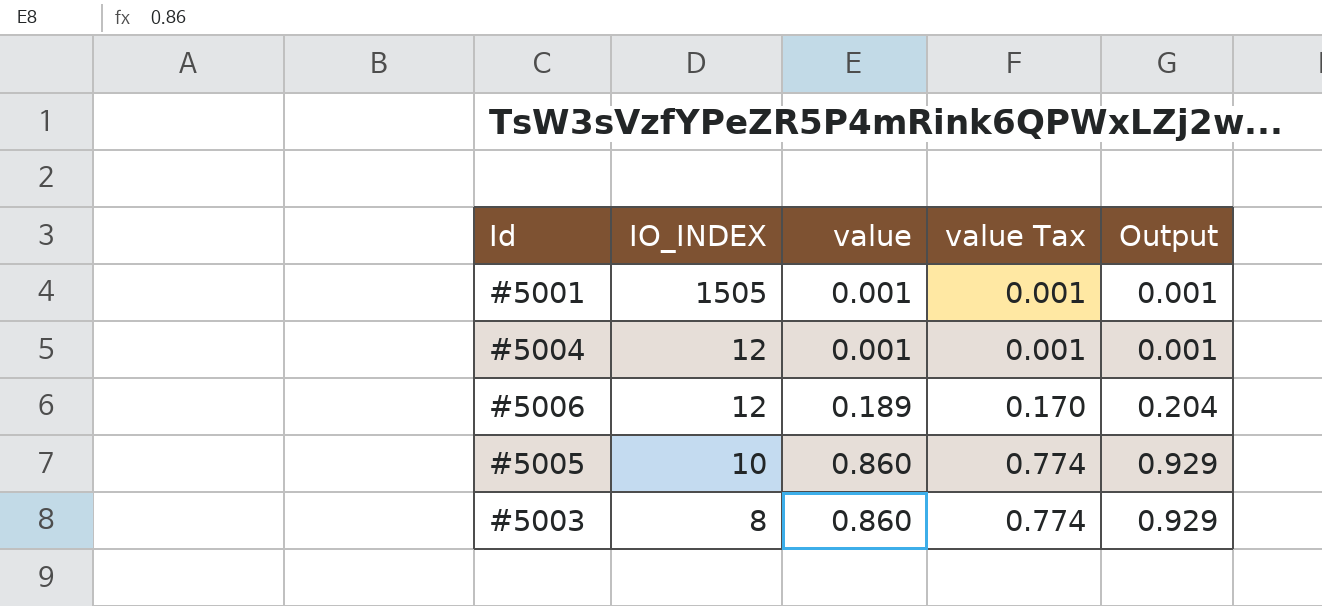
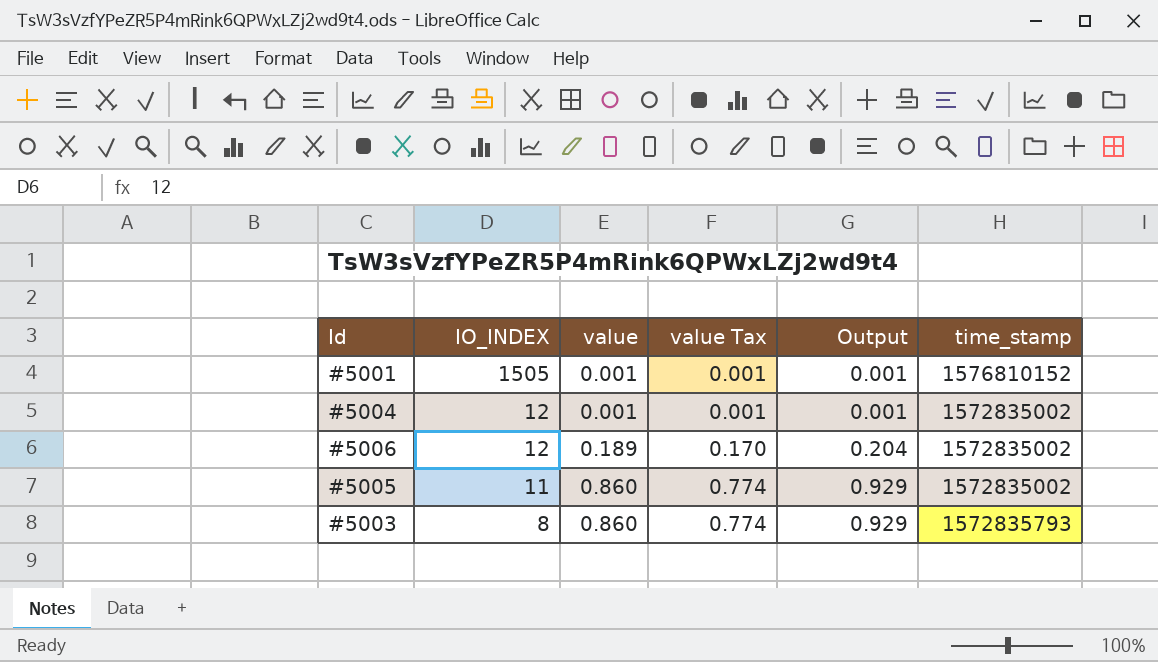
column time_stamp | position: none -> 6
#5005 | IO_INDEX: 10 -> 11

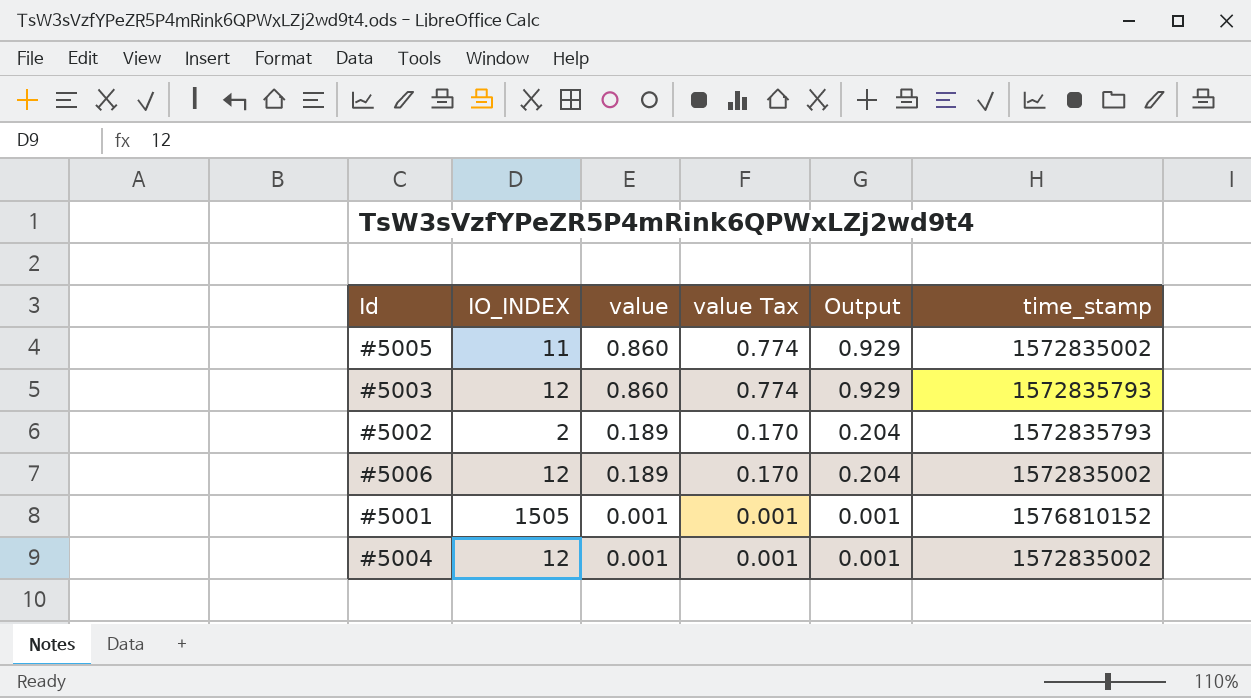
row order: IO_INDEX descending -> value descending
#5003 | IO_INDEX: 8 -> 12
row #5002: none -> 2 | 0.189 | 0.170 | 0.204 | 1572835793

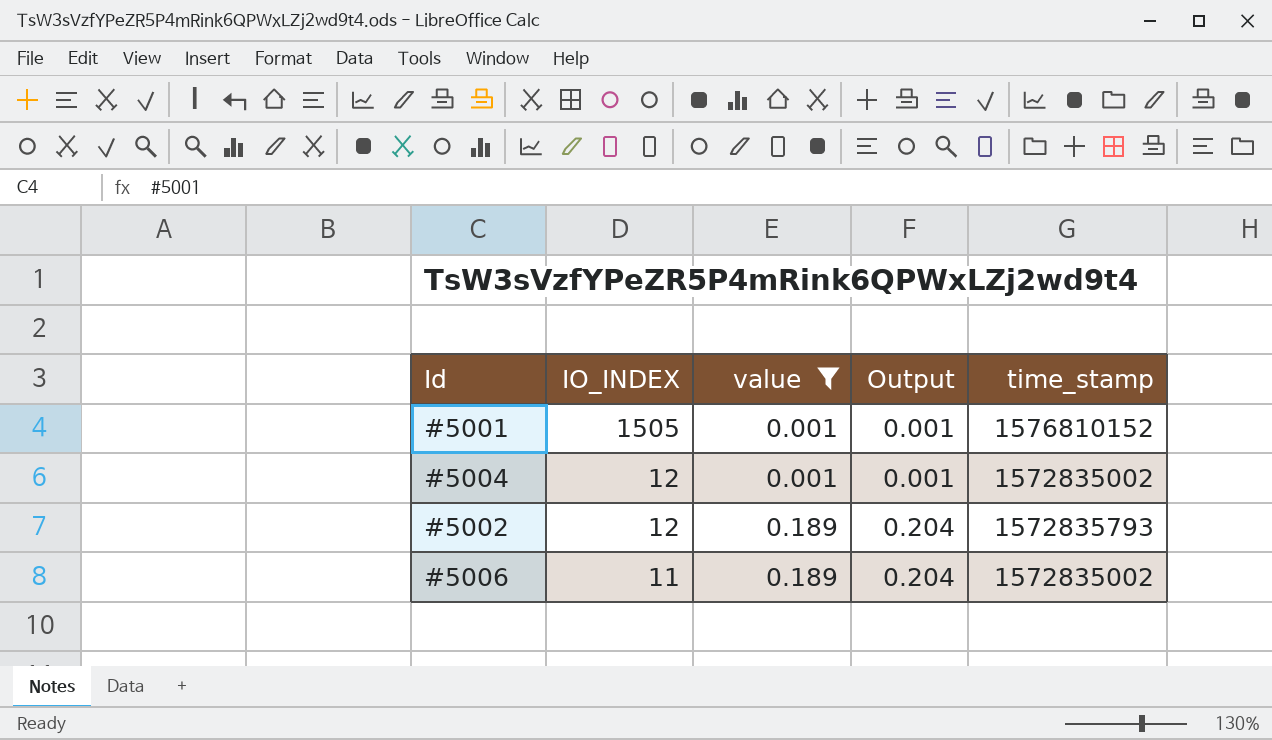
filter: none -> value != 0.860
row order: value descending -> IO_INDEX descending
column value Tax | formula: [value] * 0.9 -> none
#5002 | IO_INDEX: 2 -> 12
#5006 | IO_INDEX: 12 -> 11

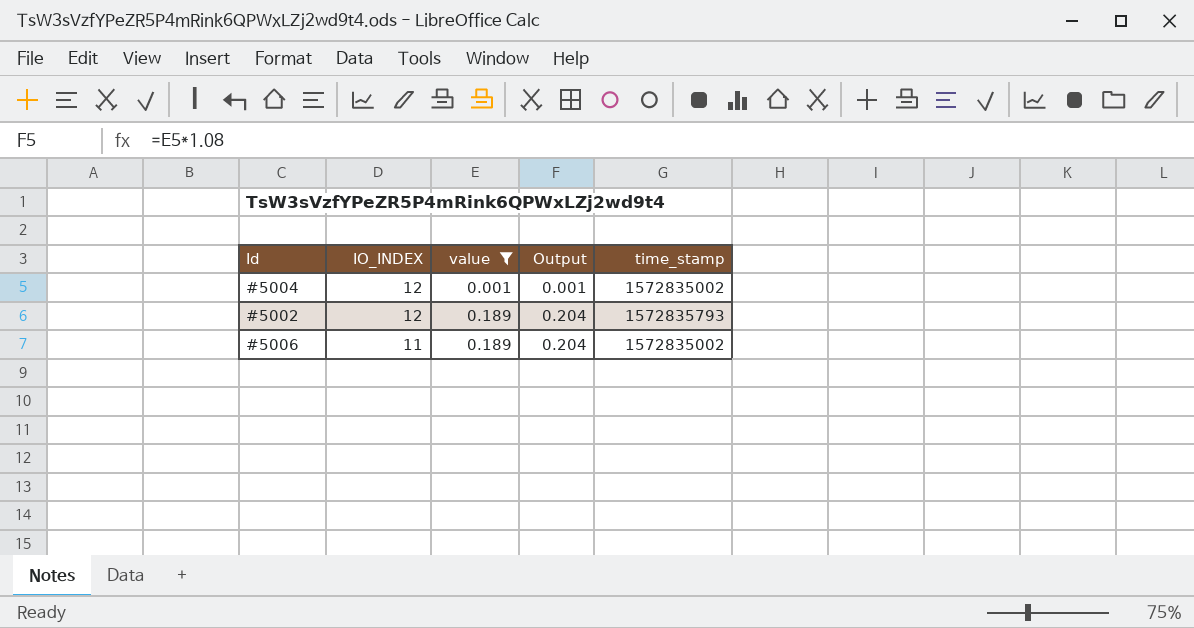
row #5001: 1505 | 0.001 | 0.001 | 1576810152 -> none

